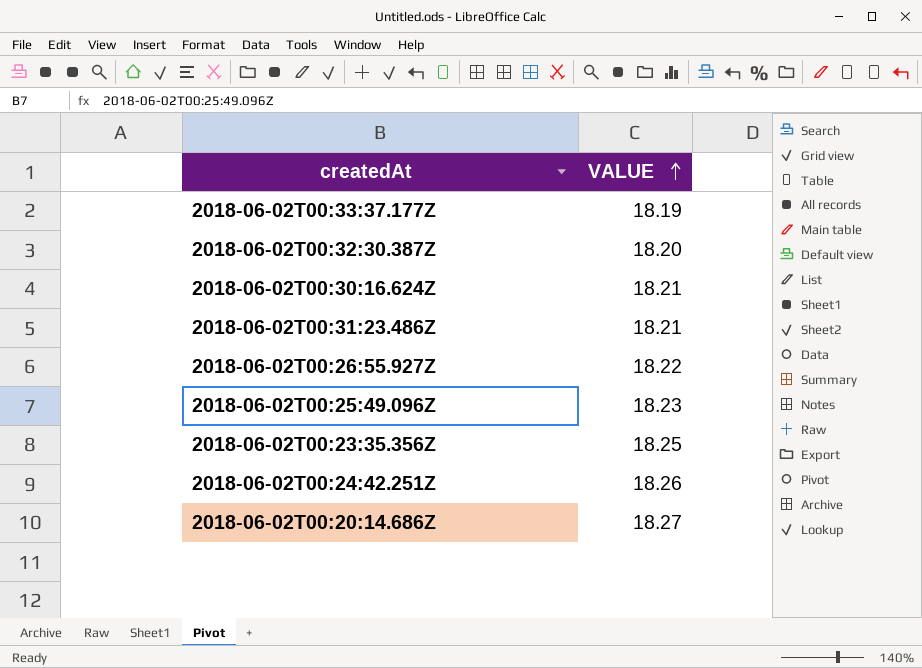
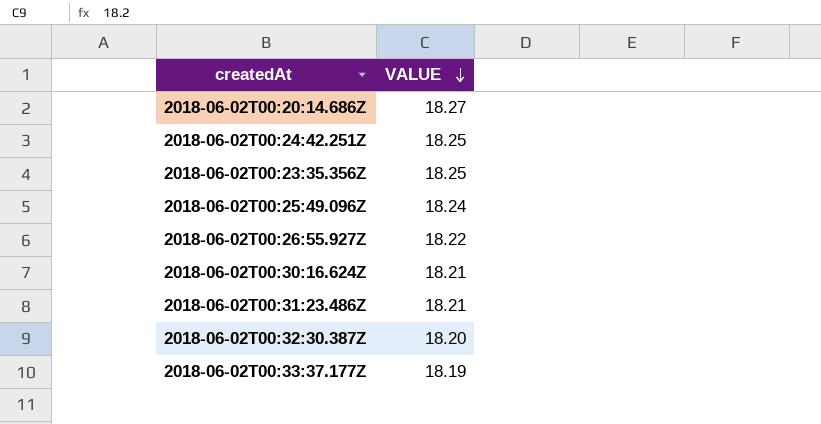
row order: VALUE ascending -> VALUE descending
2018-06-02T00:24:42.251Z | VALUE: 18.26 -> 18.25
2018-06-02T00:25:49.096Z | VALUE: 18.23 -> 18.24

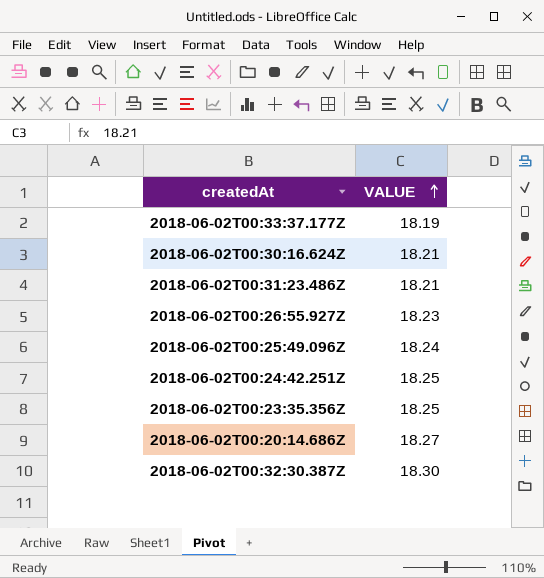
row order: VALUE descending -> VALUE ascending
2018-06-02T00:26:55.927Z | VALUE: 18.22 -> 18.23
2018-06-02T00:32:30.387Z | VALUE: 18.20 -> 18.30

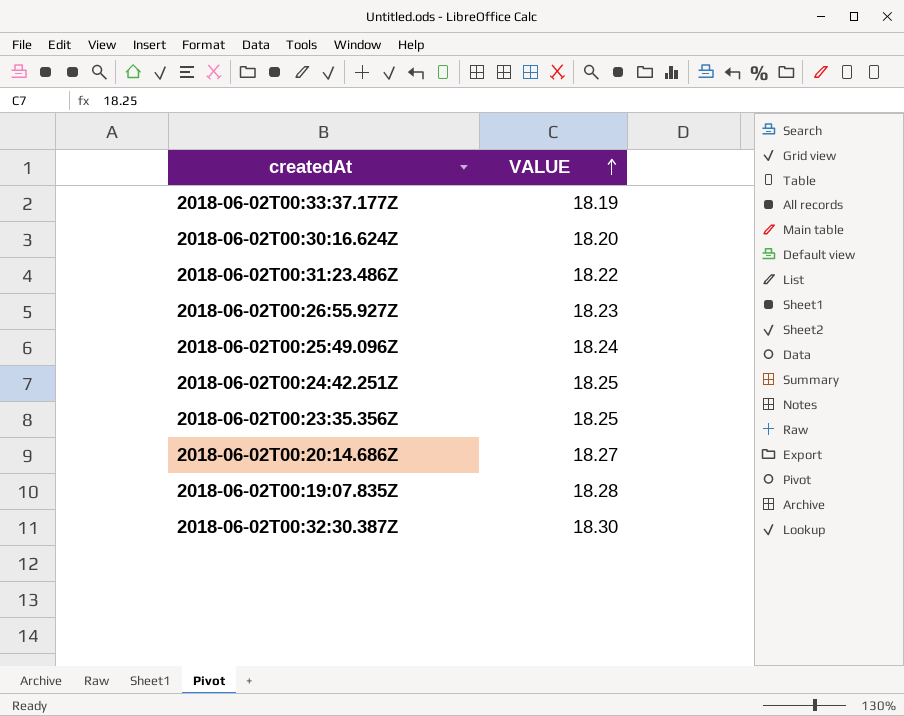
2018-06-02T00:30:16.624Z | VALUE: 18.21 -> 18.20
2018-06-02T00:31:23.486Z | VALUE: 18.21 -> 18.22
row 2018-06-02T00:19:07.835Z: none -> 18.28

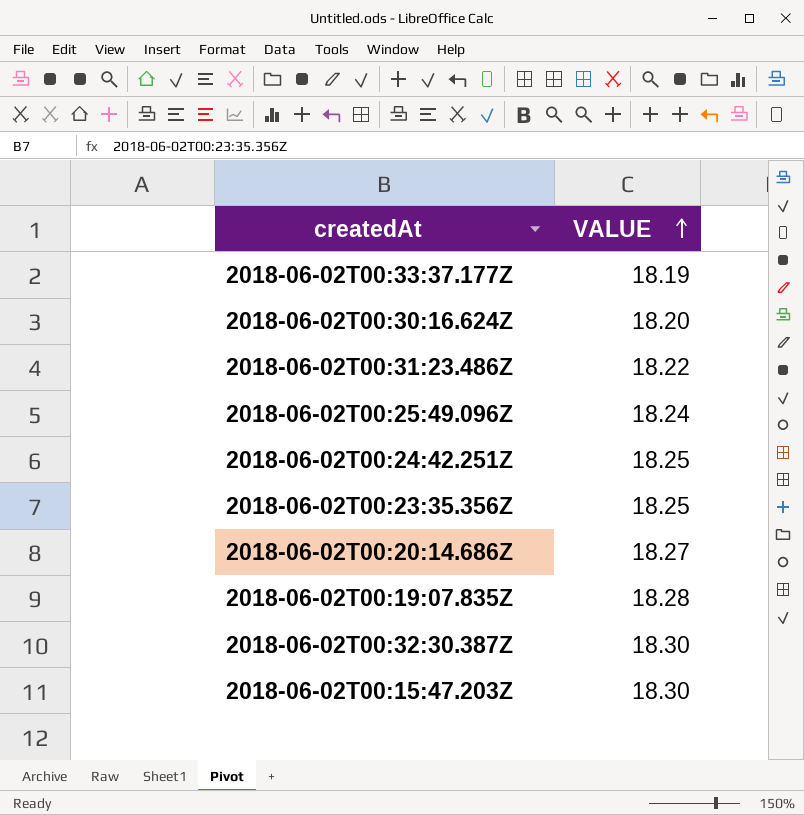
row 2018-06-02T00:26:55.927Z: 18.23 -> none
row 2018-06-02T00:15:47.203Z: none -> 18.30

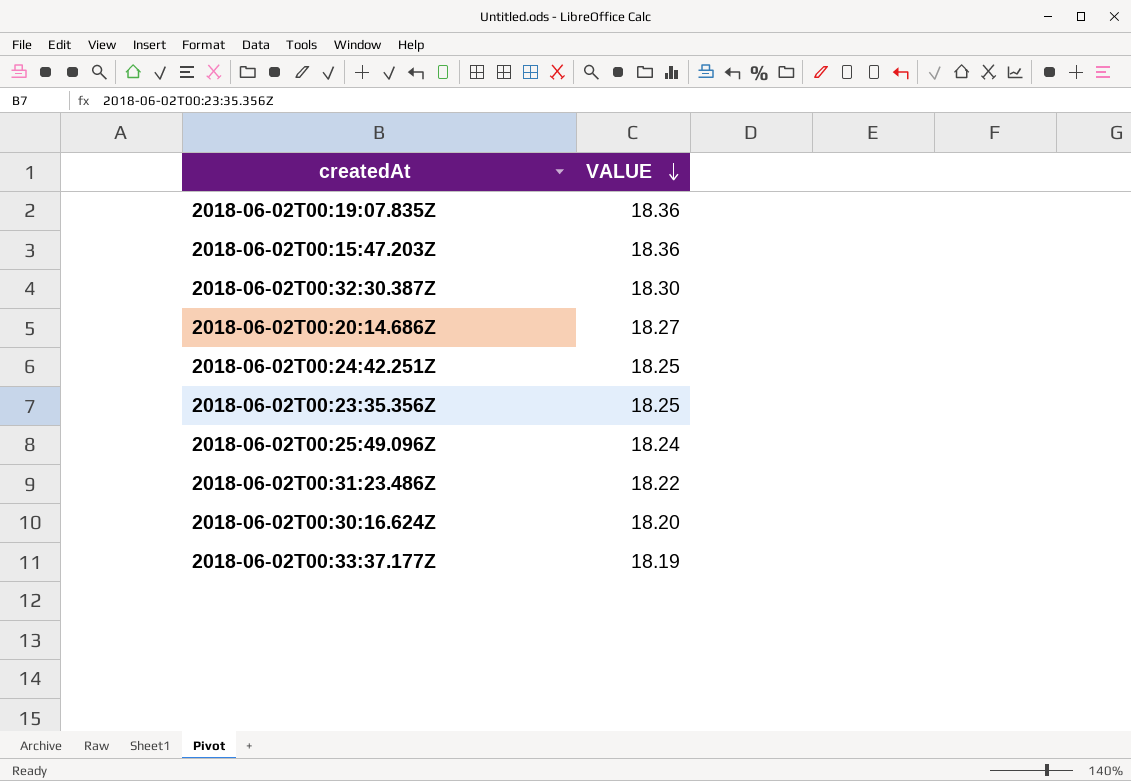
row order: VALUE ascending -> VALUE descending
2018-06-02T00:19:07.835Z | VALUE: 18.28 -> 18.36
2018-06-02T00:15:47.203Z | VALUE: 18.30 -> 18.36

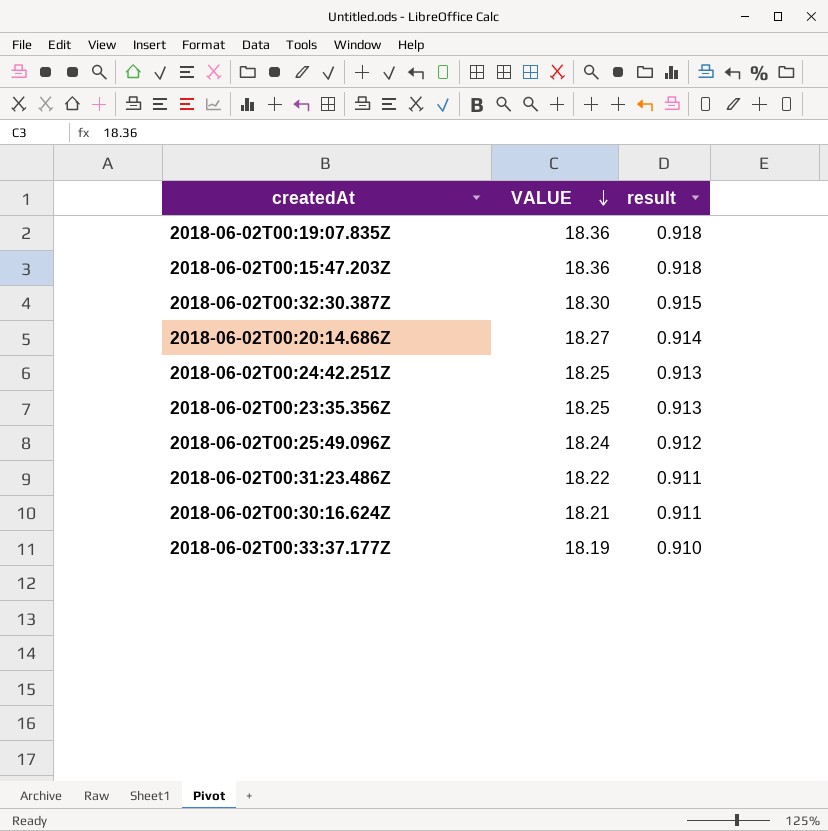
column result | formula: none -> [VALUE] * 0.05
2018-06-02T00:30:16.624Z | VALUE: 18.20 -> 18.21

